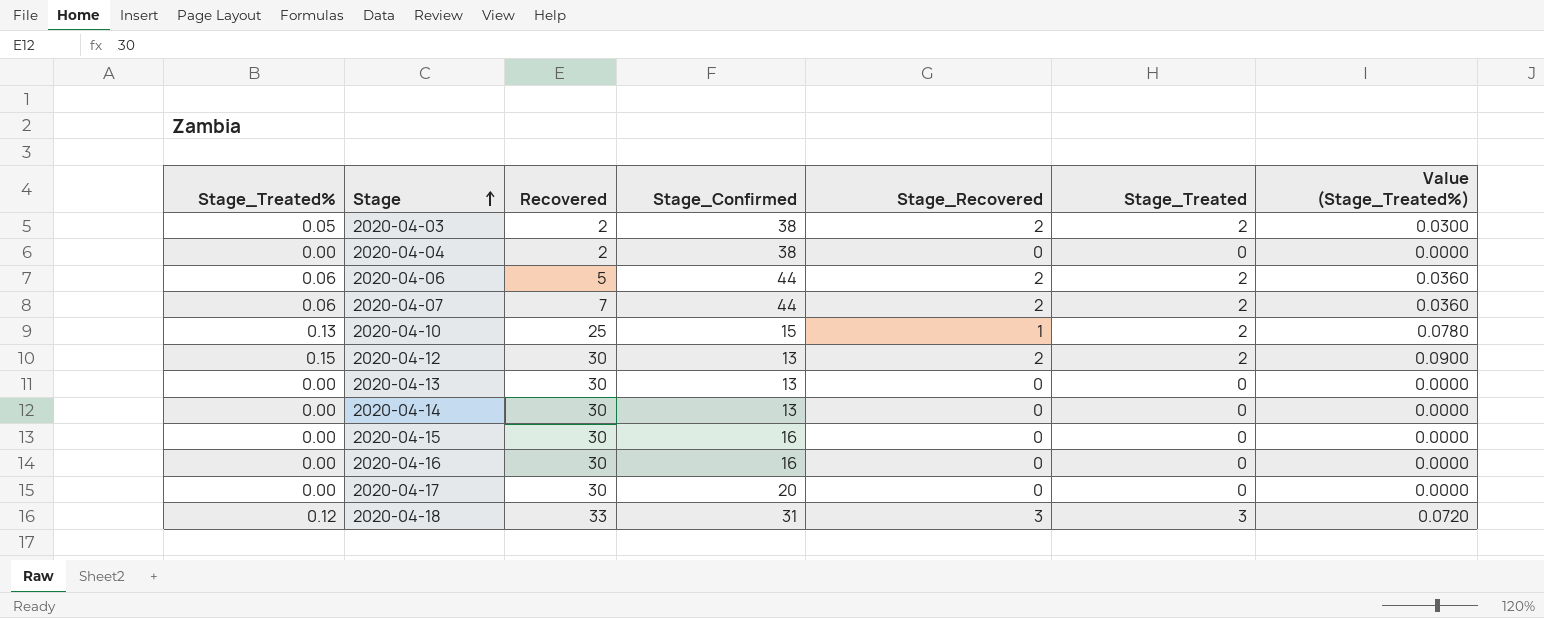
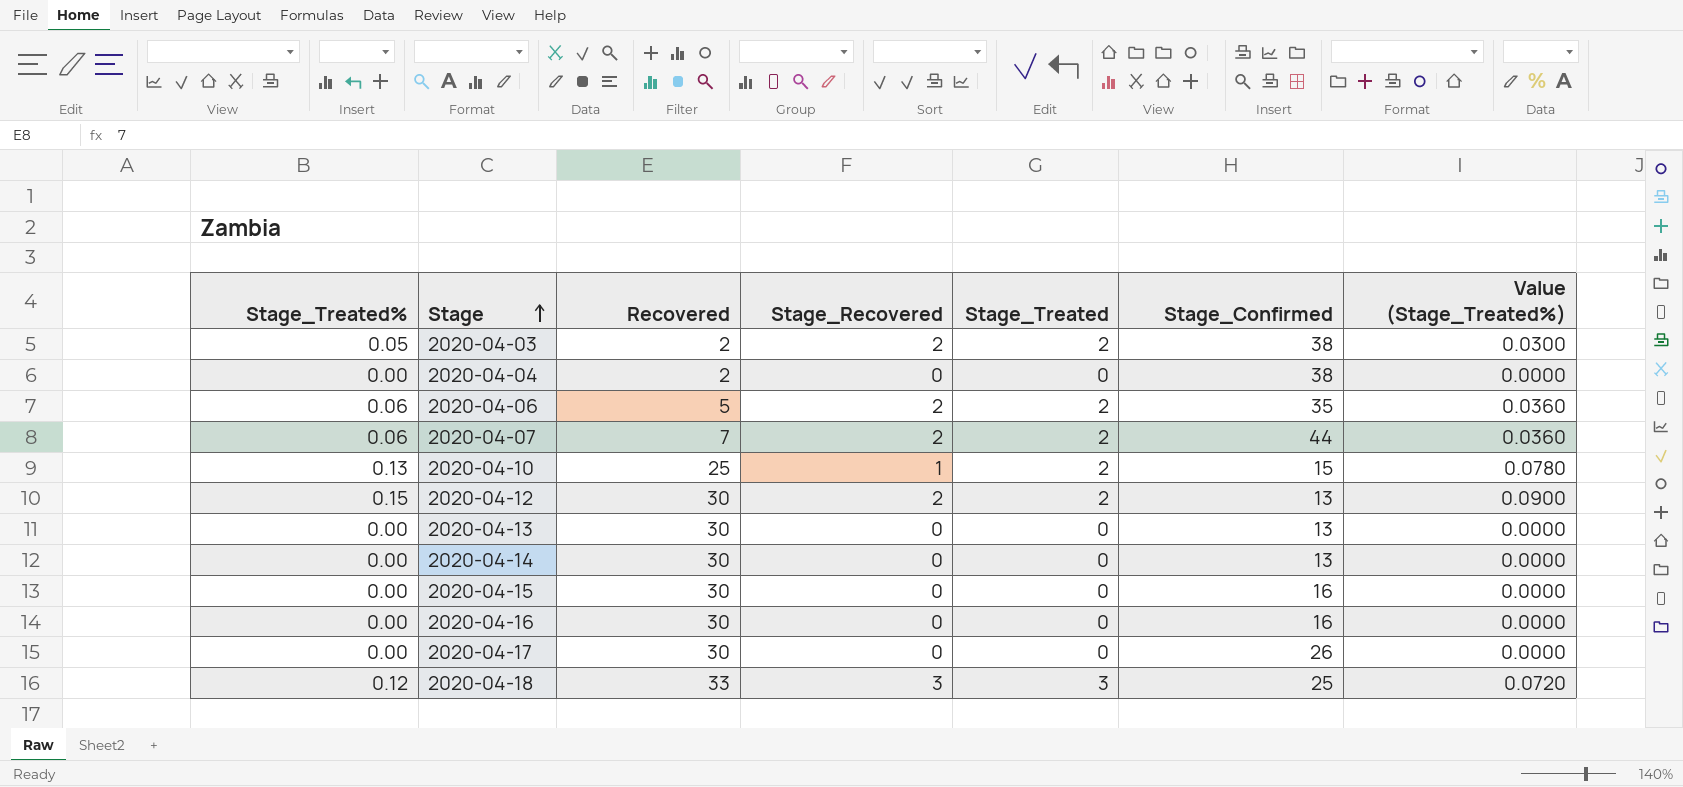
column Stage_Confirmed | position: 4 -> 6
2020-04-06 | Stage_Confirmed: 44 -> 35
2020-04-17 | Stage_Confirmed: 20 -> 26
2020-04-18 | Stage_Confirmed: 31 -> 25

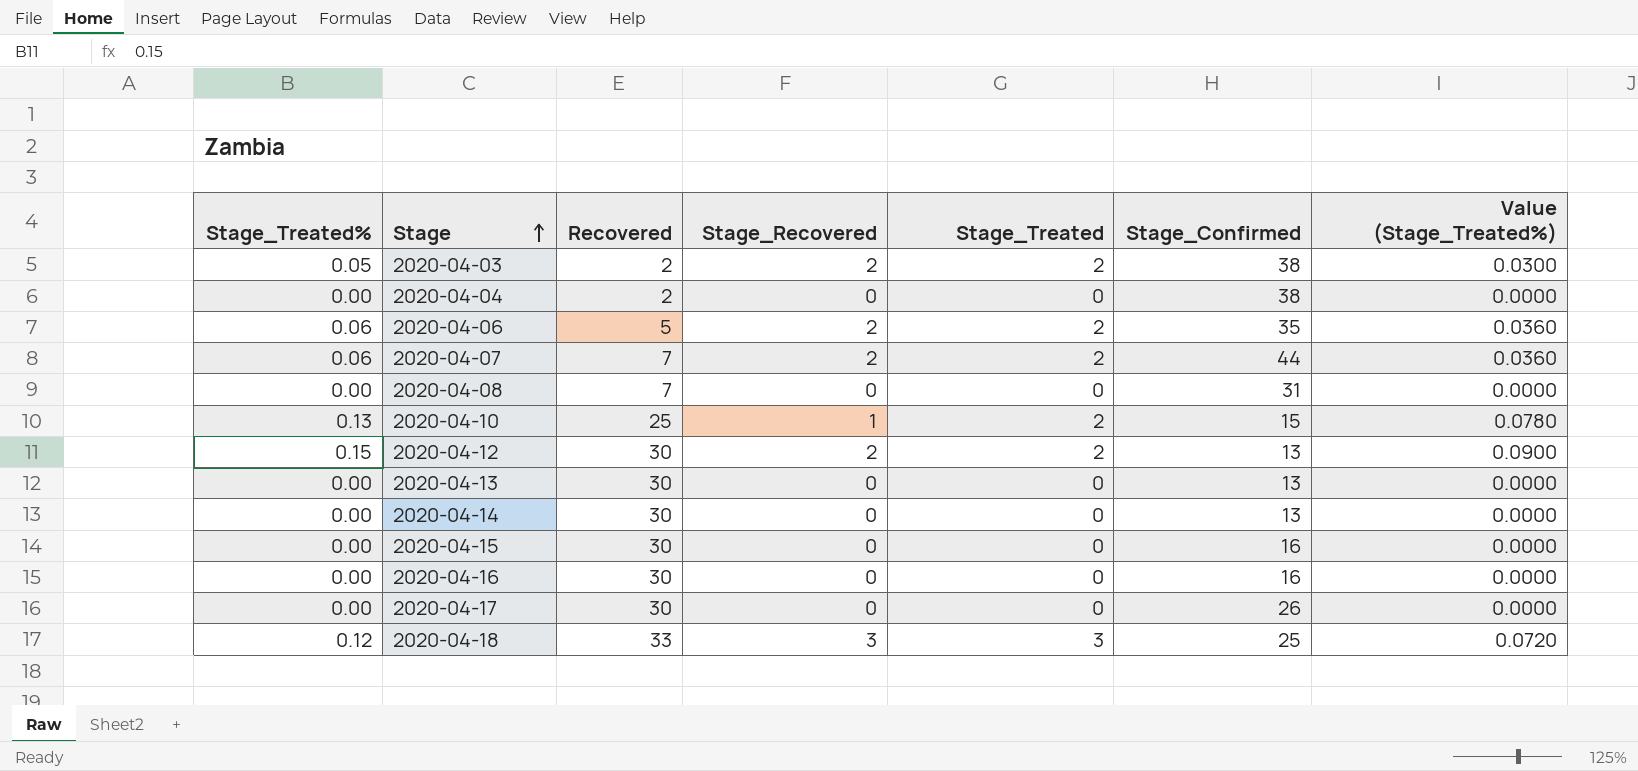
row 2020-04-08: none -> 0.00 | 7 | 0 | 0 | 31 | 0.0000

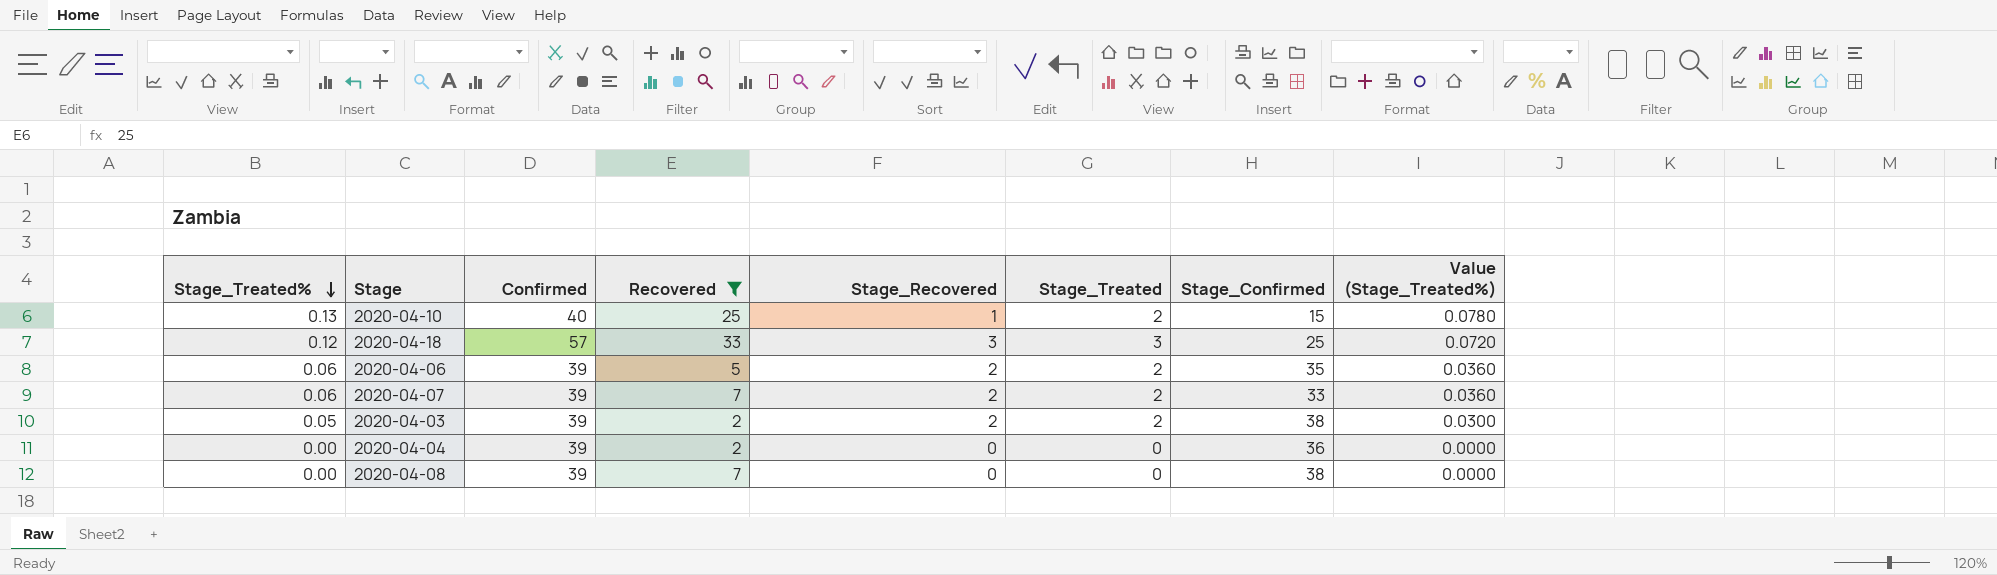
filter: none -> Recovered != 30
row order: Stage ascending -> Stage_Treated% descending
column Confirmed | position: none -> 3
2020-04-07 | Stage_Confirmed: 44 -> 33
2020-04-04 | Stage_Confirmed: 38 -> 36
2020-04-08 | Stage_Confirmed: 31 -> 38

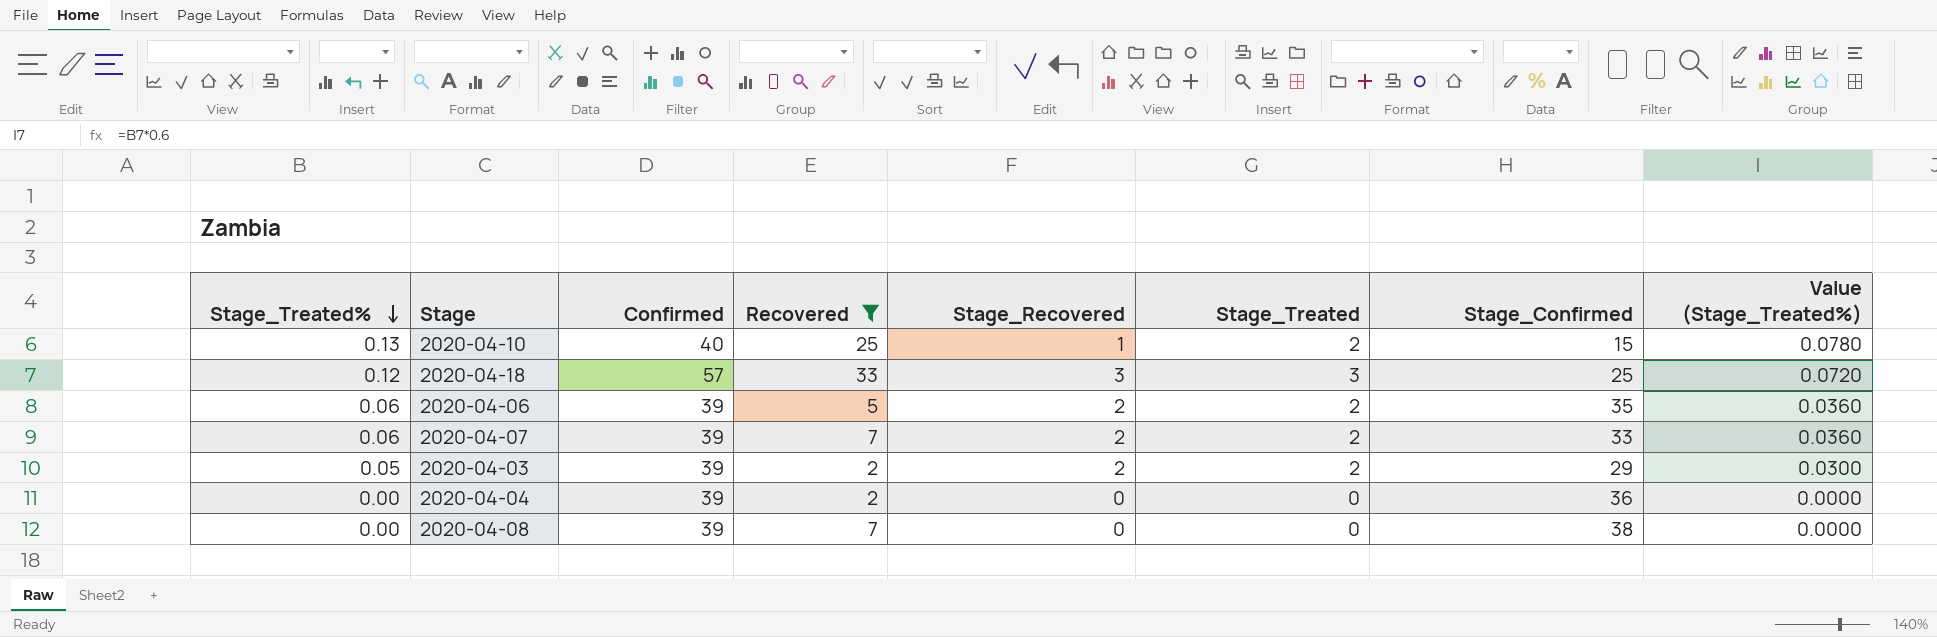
2020-04-03 | Stage_Confirmed: 38 -> 29

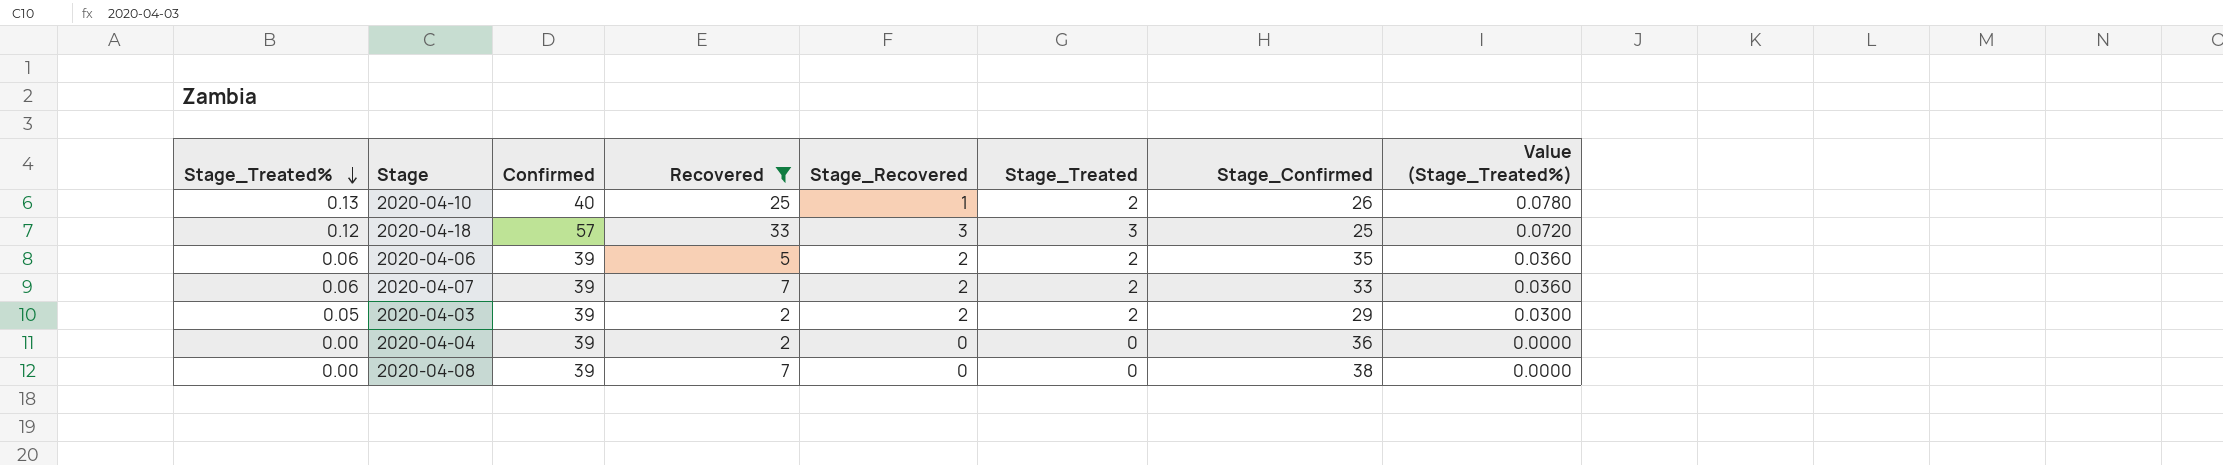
2020-04-10 | Stage_Confirmed: 15 -> 26

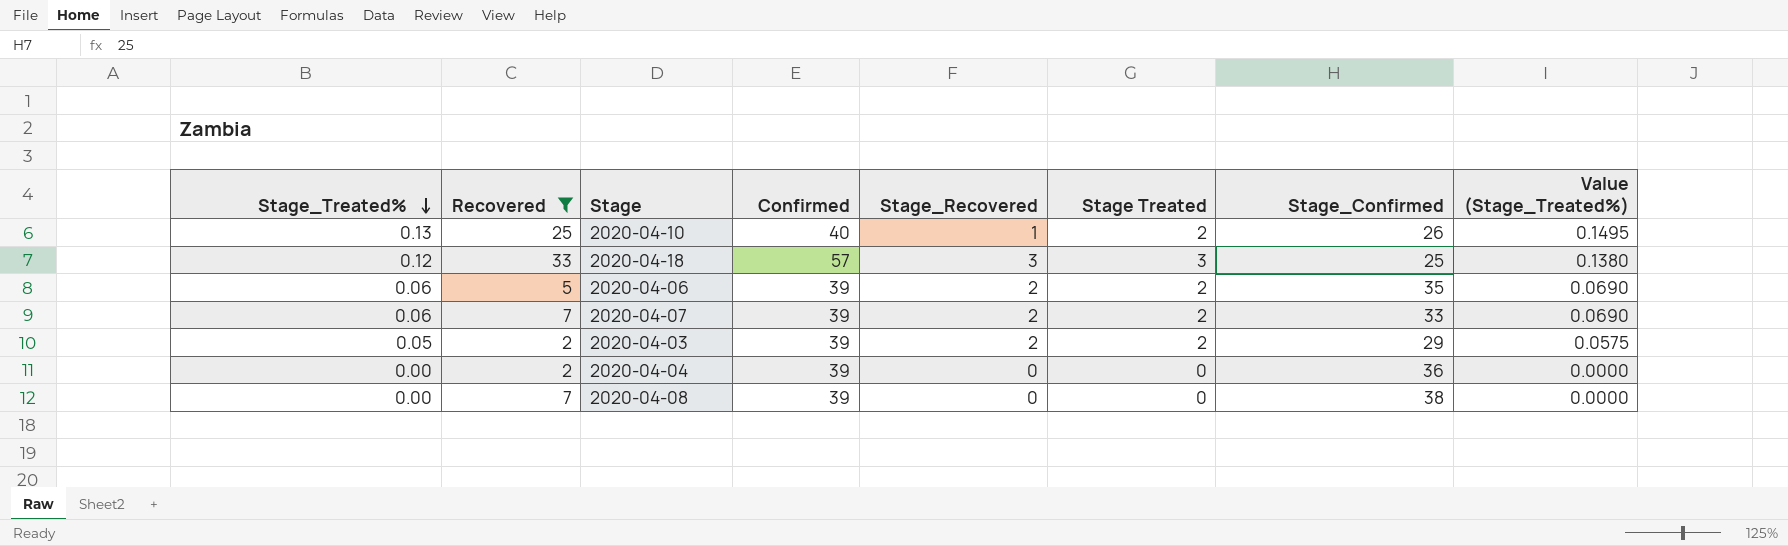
column Recovered | position: 4 -> 2
column name: Stage_Treated -> Stage Treated
column Value (Stage_Treated%) | formula: [Stage_Treated%] * 0.6 -> [Stage_Treated%] * 1.15

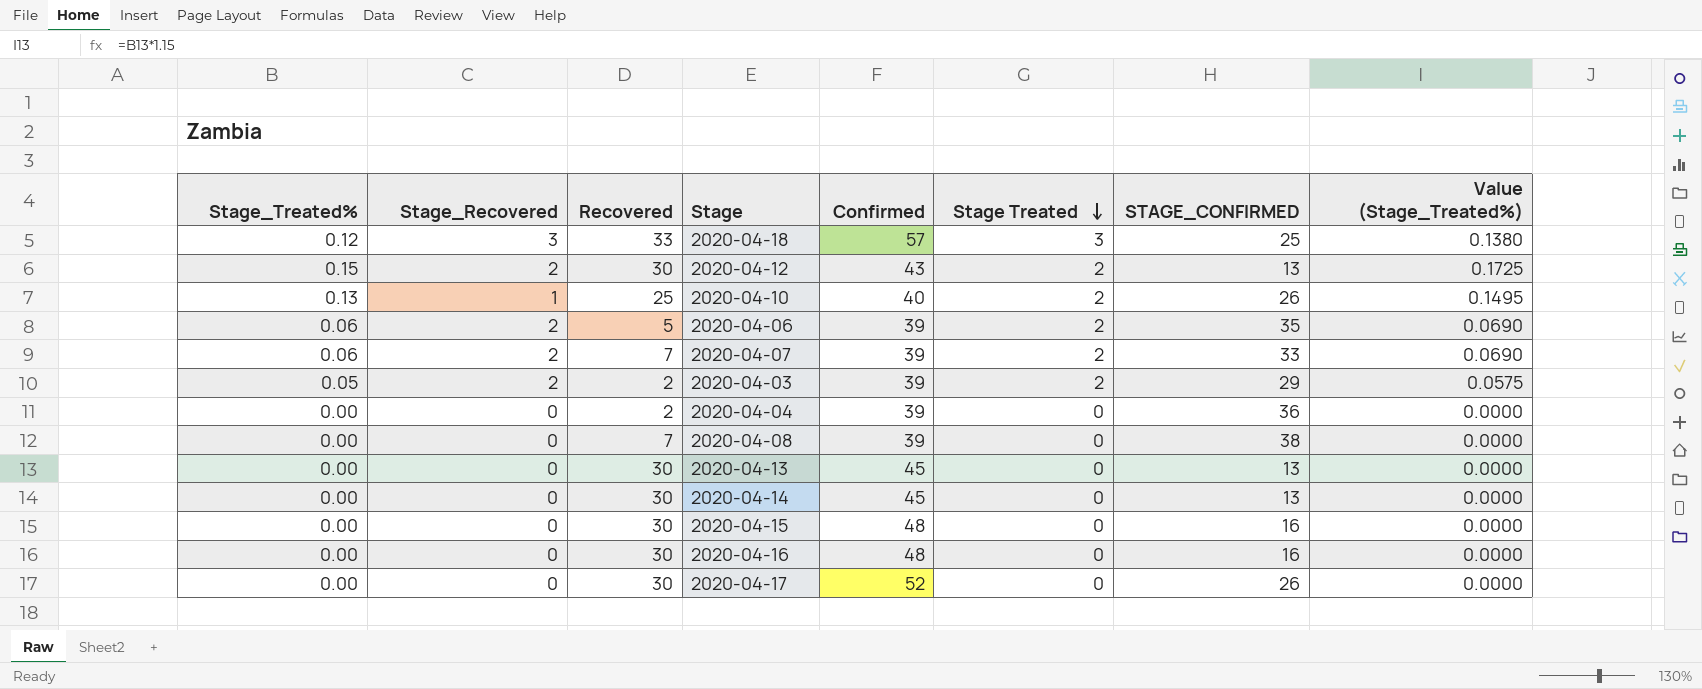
filter: Recovered != 30 -> none
row order: Stage_Treated% descending -> Stage Treated descending
column Stage_Recovered | position: 5 -> 2
column name: Stage_Confirmed -> STAGE_CONFIRMED

